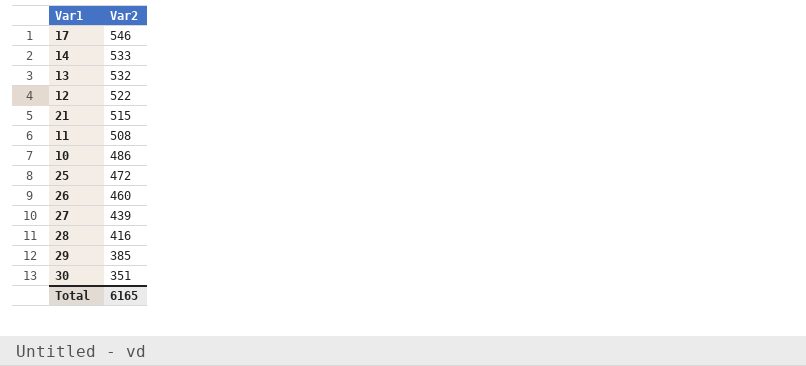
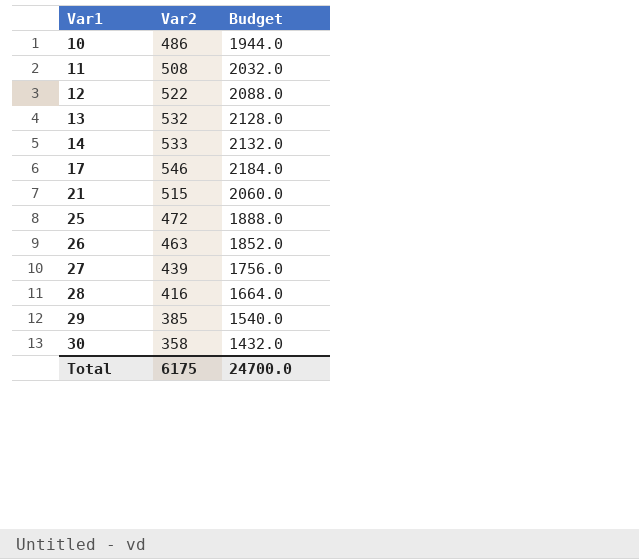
row order: Var2 descending -> Var1 ascending
column Budget | formula: none -> [Var2] * 4
26 | Var2: 460 -> 463
30 | Var2: 351 -> 358
Total | Var2: 6165 -> 6175

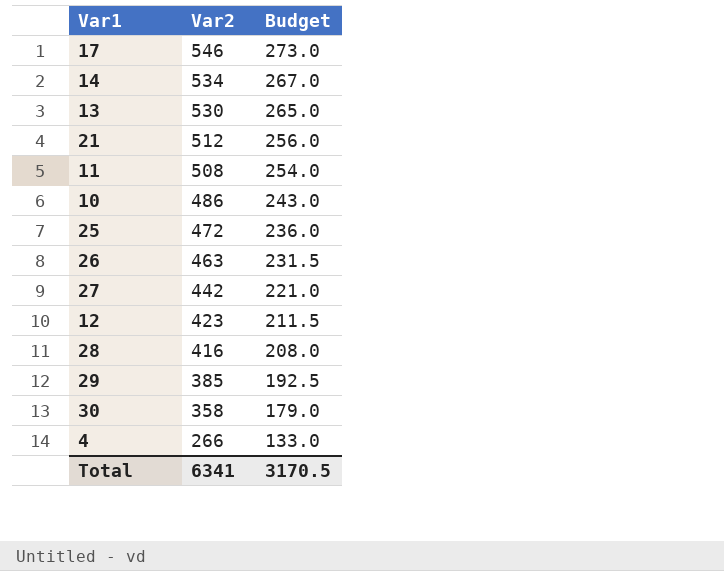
row order: Var1 ascending -> Var2 descending
column Budget | formula: [Var2] * 4 -> [Var2] * 0.5
14 | Var2: 533 -> 534
13 | Var2: 532 -> 530
21 | Var2: 515 -> 512
27 | Var2: 439 -> 442
12 | Var2: 522 -> 423
row 4: none -> 266 | 133.0
Total | Var2: 6175 -> 6341
Total | Budget: 24700.0 -> 3170.5

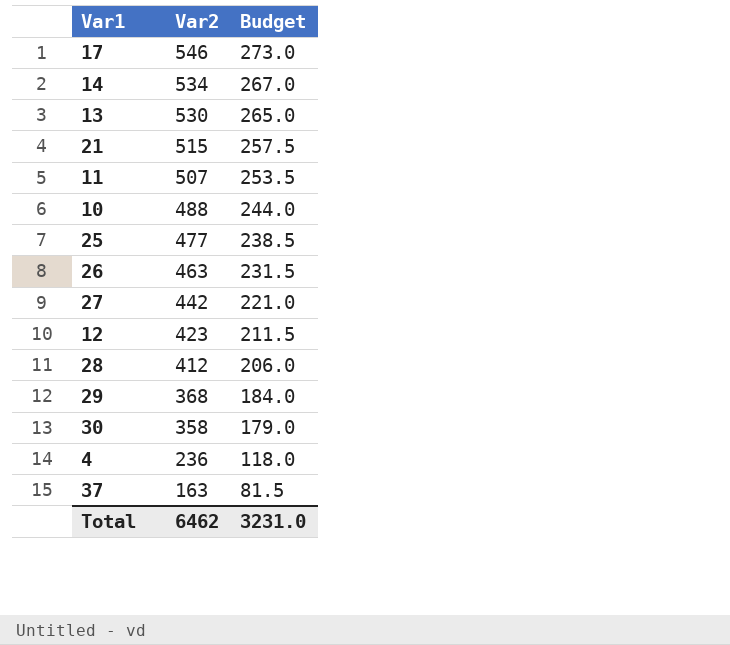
21 | Var2: 512 -> 515
21 | Budget: 256.0 -> 257.5
11 | Var2: 508 -> 507
11 | Budget: 254.0 -> 253.5
10 | Var2: 486 -> 488
10 | Budget: 243.0 -> 244.0
25 | Var2: 472 -> 477
25 | Budget: 236.0 -> 238.5
28 | Var2: 416 -> 412
28 | Budget: 208.0 -> 206.0
29 | Var2: 385 -> 368
29 | Budget: 192.5 -> 184.0
4 | Var2: 266 -> 236
4 | Budget: 133.0 -> 118.0
row 37: none -> 163 | 81.5
Total | Var2: 6341 -> 6462
Total | Budget: 3170.5 -> 3231.0

